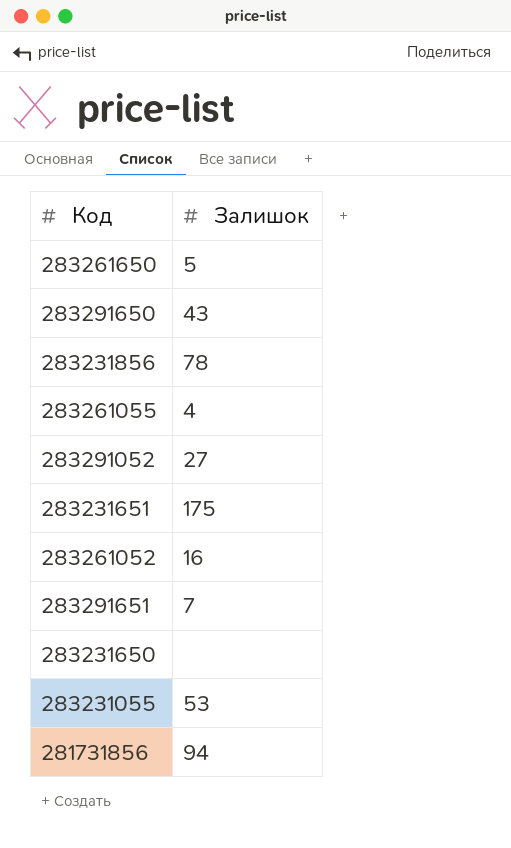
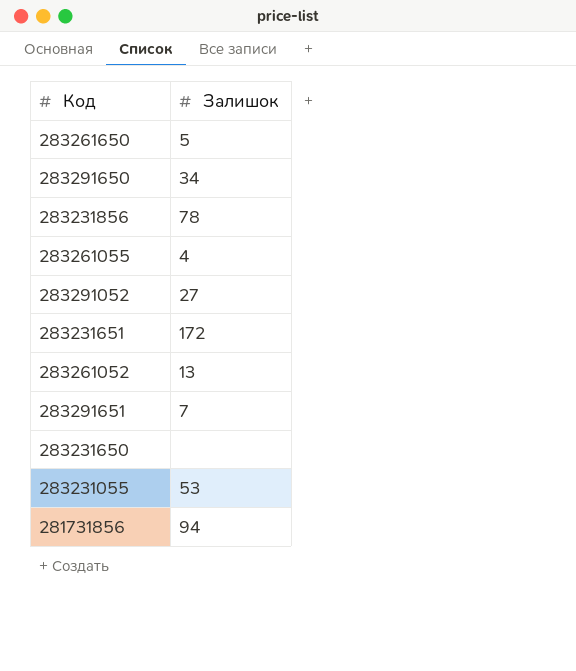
283291650 | Залишок: 43 -> 34
283231651 | Залишок: 175 -> 172
283261052 | Залишок: 16 -> 13

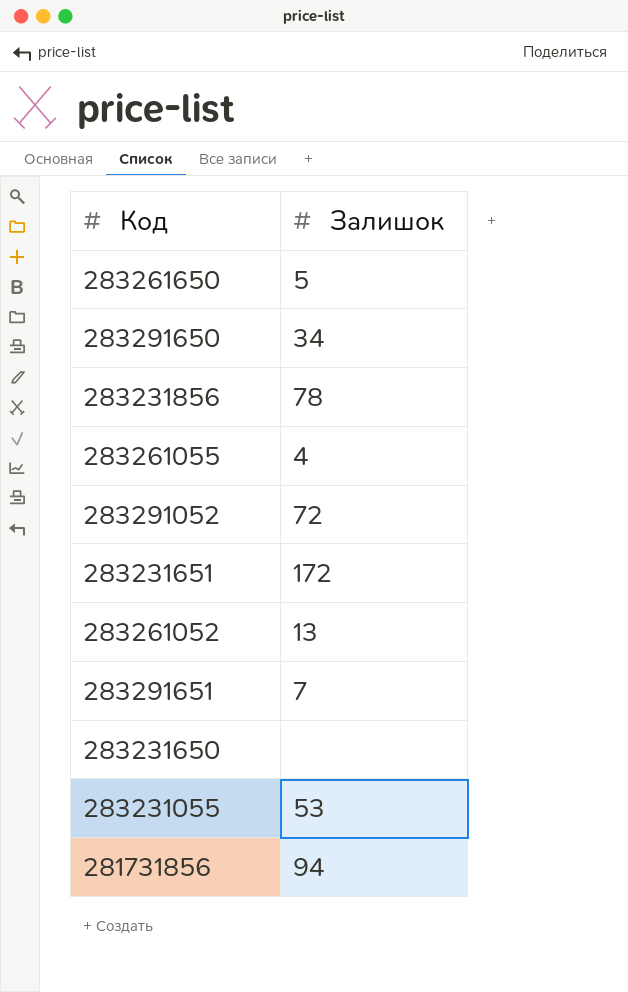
283291052 | Залишок: 27 -> 72

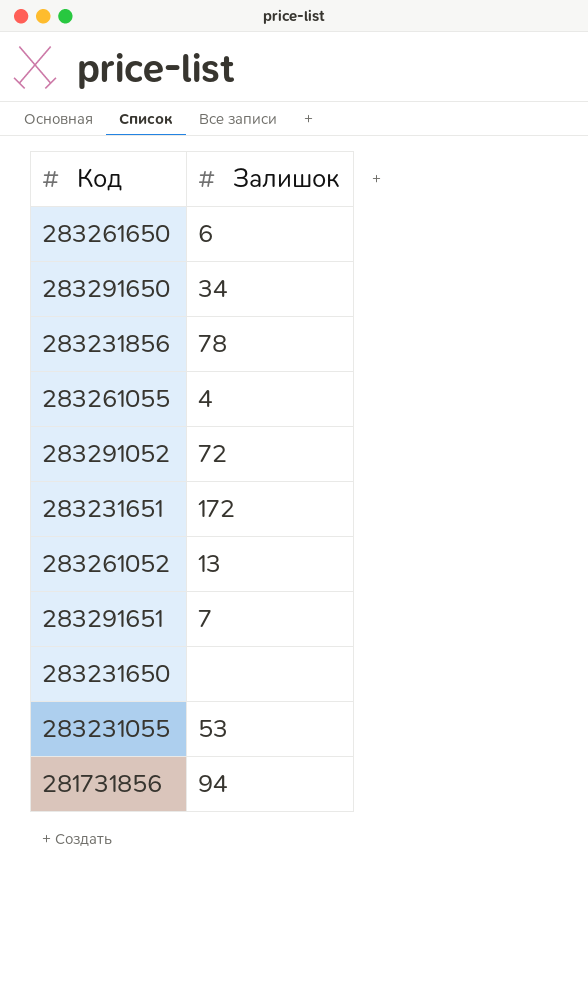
283261650 | Залишок: 5 -> 6

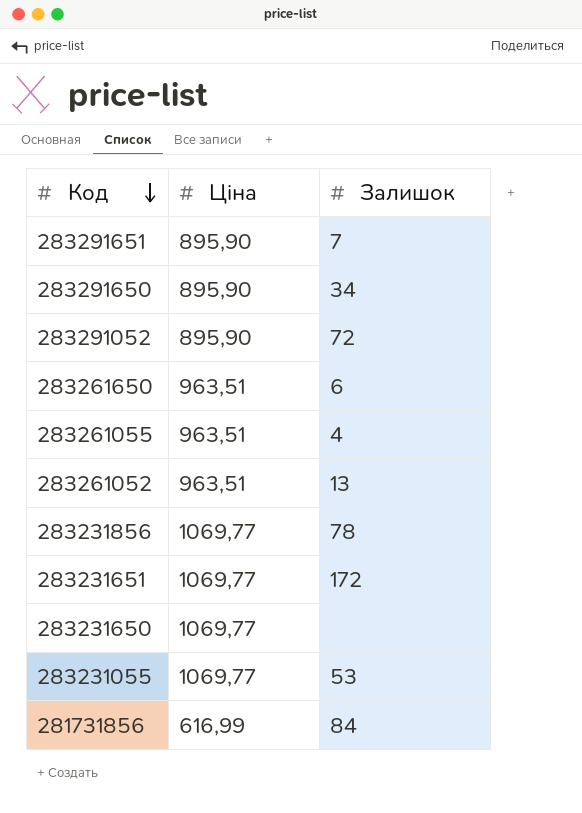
row order: none -> Код descending
column Ціна | position: none -> 2
281731856 | Залишок: 94 -> 84

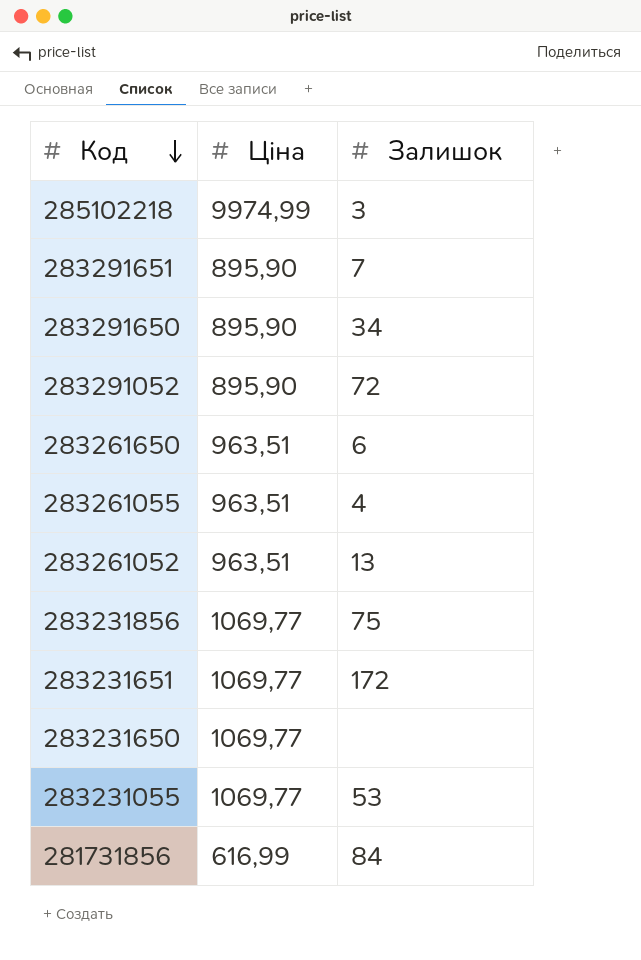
row 285102218: none -> 9974,99 | 3
283231856 | Залишок: 78 -> 75

